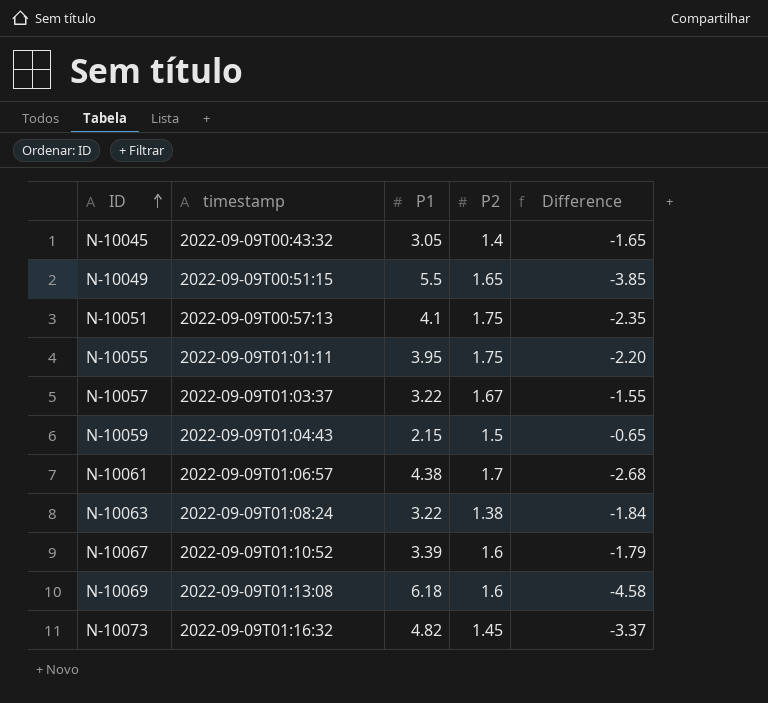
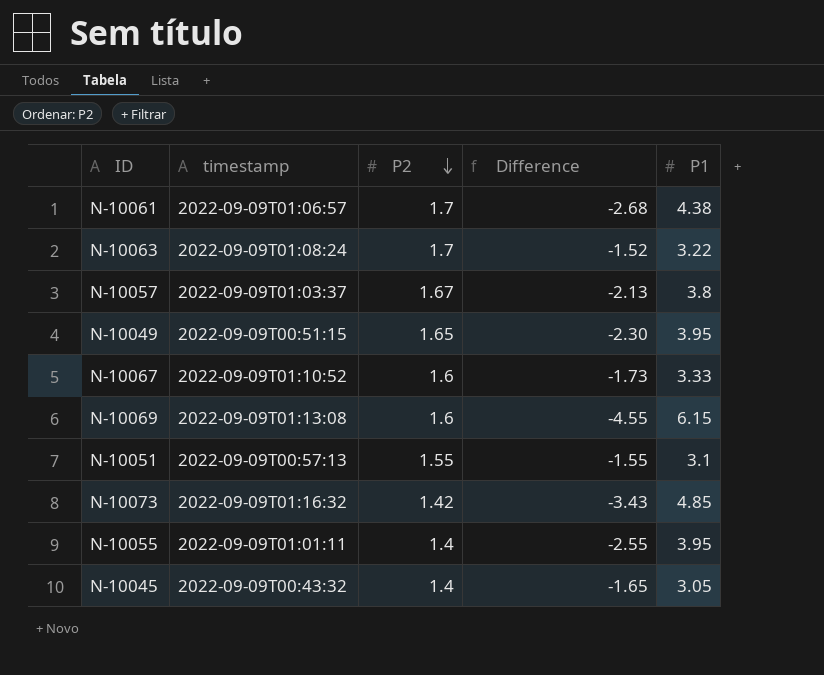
row order: ID ascending -> P2 descending
column P1 | position: 3 -> 5
row N-10059: 2022-09-09T01:04:43 | 2.15 | 1.5 | -0.65 -> none
N-10063 | P2: 1.38 -> 1.7
N-10063 | Difference: -1.84 -> -1.52
N-10057 | Difference: -1.55 -> -2.13
N-10057 | P1: 3.22 -> 3.8
N-10049 | Difference: -3.85 -> -2.30
N-10049 | P1: 5.5 -> 3.95
N-10067 | Difference: -1.79 -> -1.73
N-10067 | P1: 3.39 -> 3.33
N-10069 | Difference: -4.58 -> -4.55
N-10069 | P1: 6.18 -> 6.15
N-10051 | P2: 1.75 -> 1.55
N-10051 | Difference: -2.35 -> -1.55
N-10051 | P1: 4.1 -> 3.1
N-10073 | P2: 1.45 -> 1.42
N-10073 | Difference: -3.37 -> -3.43
N-10073 | P1: 4.82 -> 4.85
N-10055 | P2: 1.75 -> 1.4
N-10055 | Difference: -2.20 -> -2.55

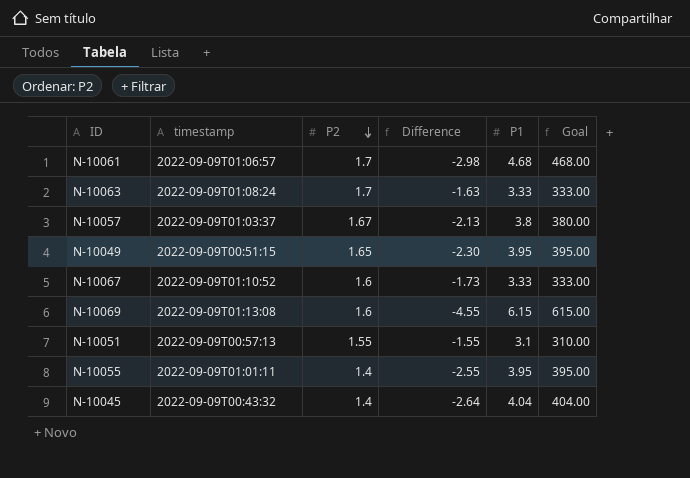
column Goal | formula: none -> [P1] * 100
row N-10073: 2022-09-09T01:16:32 | 1.42 | -3.43 | 4.85 -> none
N-10061 | Difference: -2.68 -> -2.98
N-10061 | P1: 4.38 -> 4.68
N-10063 | Difference: -1.52 -> -1.63
N-10063 | P1: 3.22 -> 3.33
N-10045 | Difference: -1.65 -> -2.64
N-10045 | P1: 3.05 -> 4.04

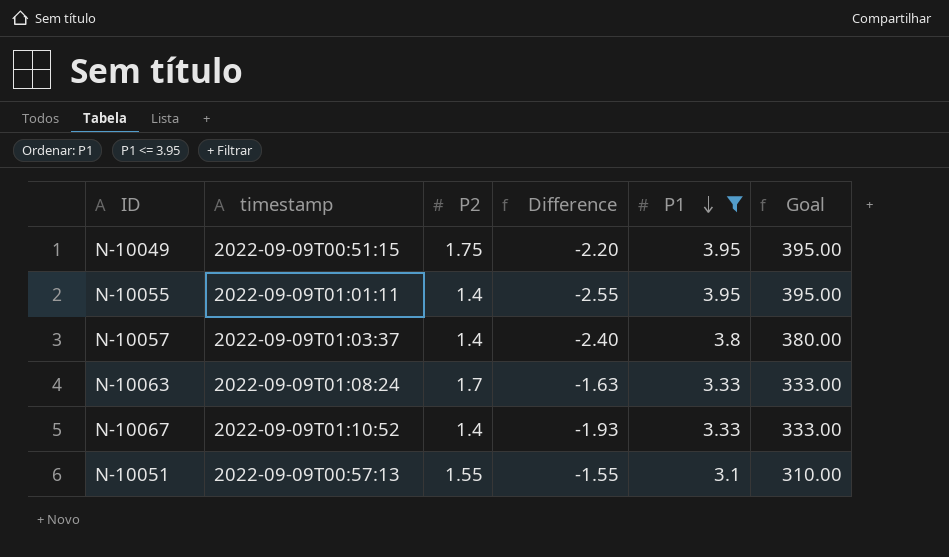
filter: none -> P1 <= 3.95
row order: P2 descending -> P1 descending
N-10049 | P2: 1.65 -> 1.75
N-10049 | Difference: -2.30 -> -2.20
N-10057 | P2: 1.67 -> 1.4
N-10057 | Difference: -2.13 -> -2.40
N-10067 | P2: 1.6 -> 1.4
N-10067 | Difference: -1.73 -> -1.93

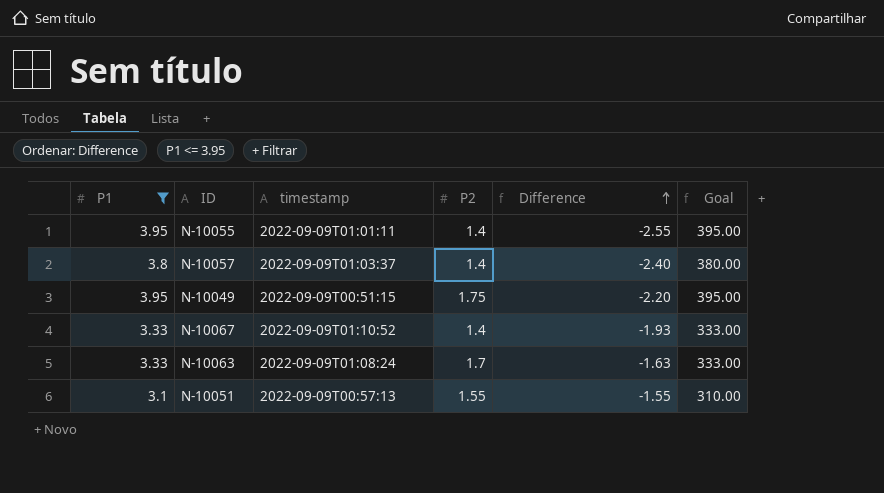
row order: P1 descending -> Difference ascending
column P1 | position: 5 -> 1

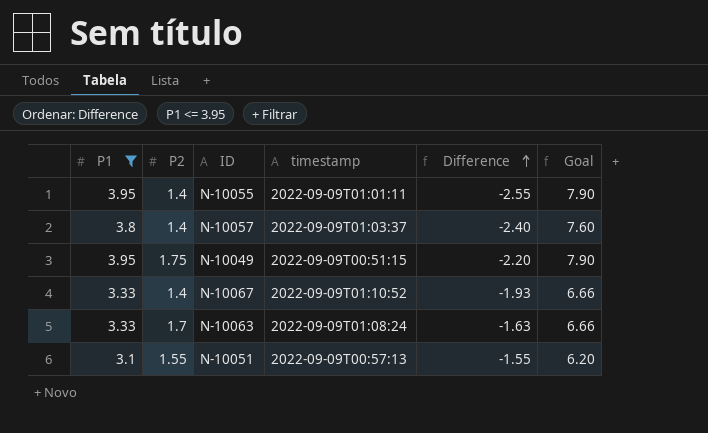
column P2 | position: 4 -> 2
column Goal | formula: [P1] * 100 -> [P1] * 2

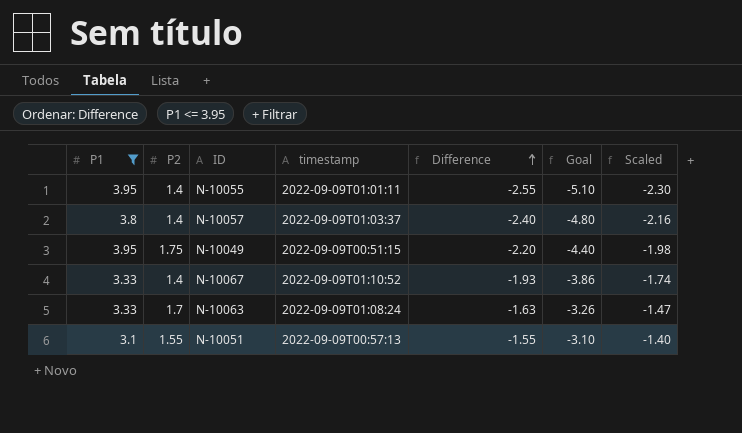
column Goal | formula: [P1] * 2 -> [Difference] * 2
column Scaled | formula: none -> [Difference] * 0.9

